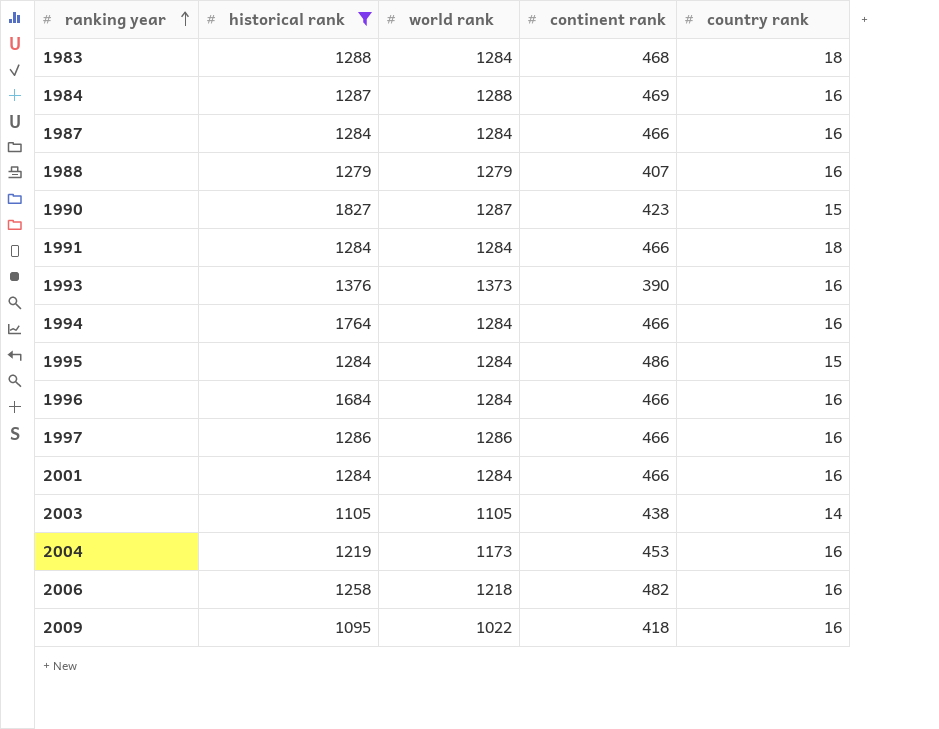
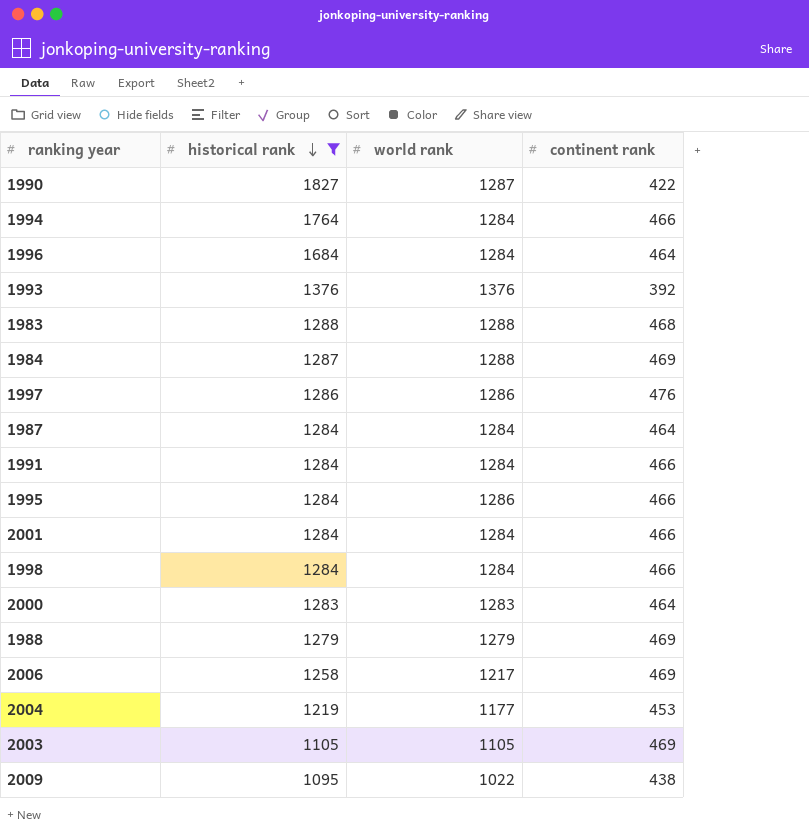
row order: ranking year ascending -> historical rank descending
column country rank | position: 5 -> none
1990 | continent rank: 423 -> 422
1996 | continent rank: 466 -> 464
1993 | world rank: 1373 -> 1376
1993 | continent rank: 390 -> 392
1983 | world rank: 1284 -> 1288
1997 | continent rank: 466 -> 476
1987 | continent rank: 466 -> 464
1995 | world rank: 1284 -> 1286
1995 | continent rank: 486 -> 466
row 1998: none -> 1284 | 1284 | 466
row 2000: none -> 1283 | 1283 | 464
1988 | continent rank: 407 -> 469
2006 | world rank: 1218 -> 1217
2006 | continent rank: 482 -> 469
2004 | world rank: 1173 -> 1177
2003 | continent rank: 438 -> 469
2009 | continent rank: 418 -> 438

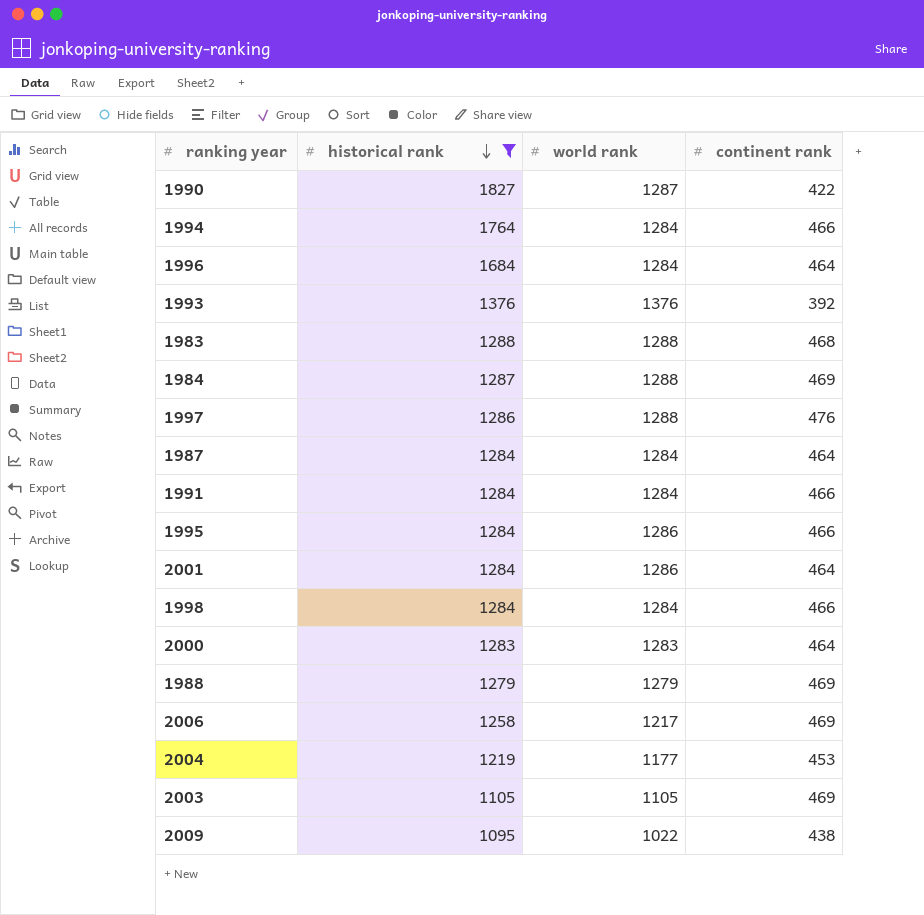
1997 | world rank: 1286 -> 1288
2001 | world rank: 1284 -> 1286
2001 | continent rank: 466 -> 464

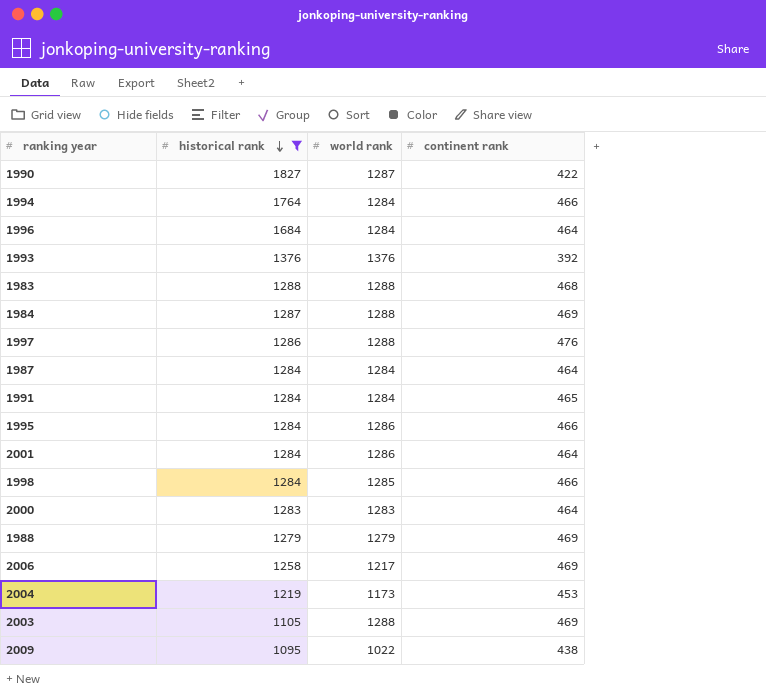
1991 | continent rank: 466 -> 465
1998 | world rank: 1284 -> 1285
2004 | world rank: 1177 -> 1173
2003 | world rank: 1105 -> 1288

